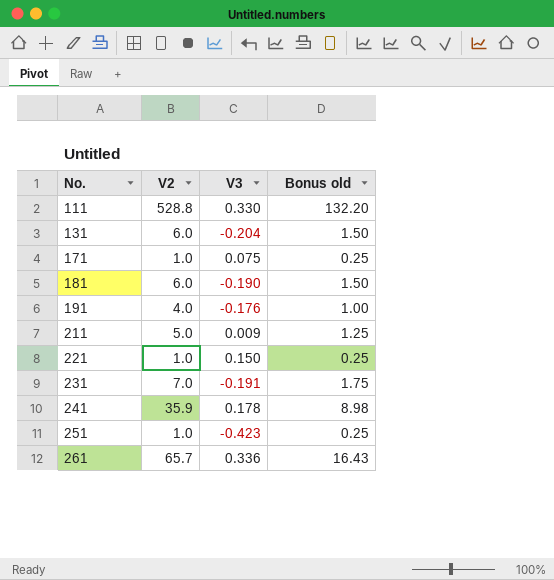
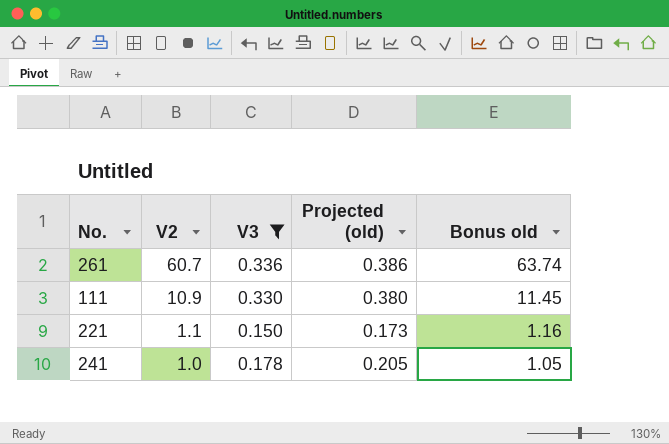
filter: none -> V3 >= 0.150
row order: No. ascending -> V2 descending
column Projected (old) | formula: none -> [V3] * 1.15
column Bonus old | formula: [V2] * 0.25 -> [V2] * 1.05
261 | V2: 65.7 -> 60.7
111 | V2: 528.8 -> 10.9
221 | V2: 1.0 -> 1.1
241 | V2: 35.9 -> 1.0

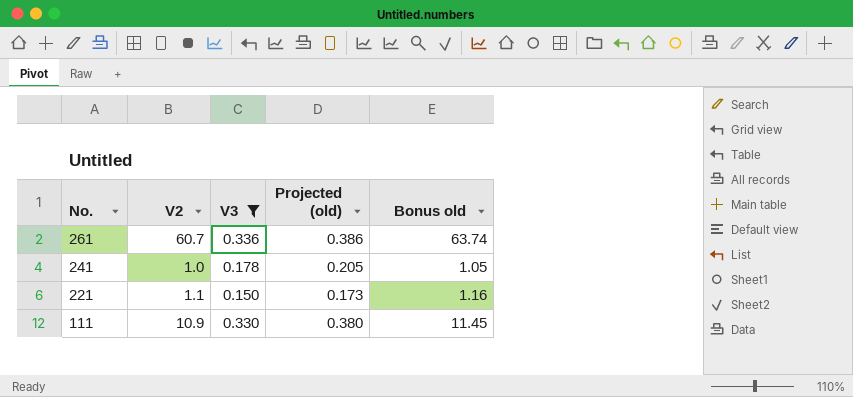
row order: V2 descending -> No. descending

